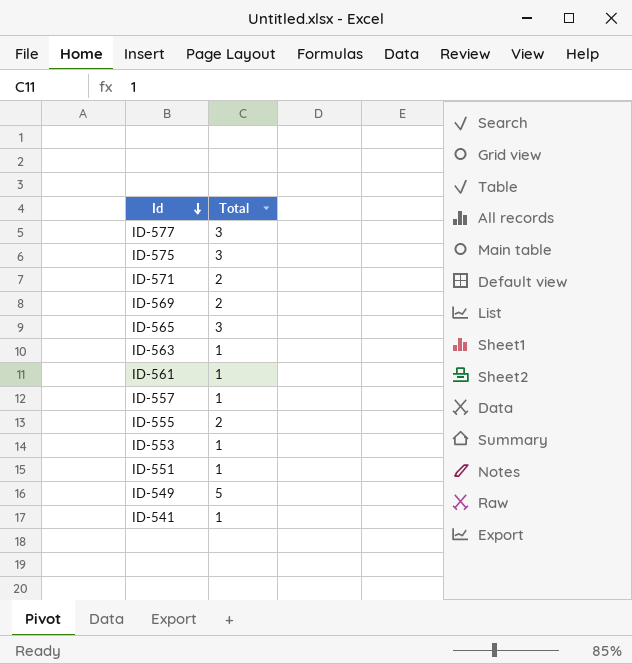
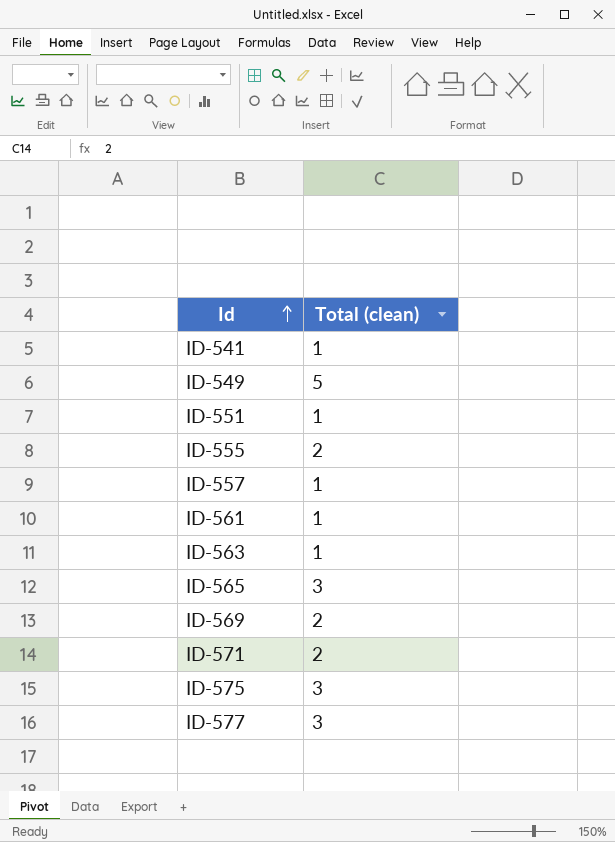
row order: Id descending -> Id ascending
column name: Total -> Total (clean)
row ID-553: 1 -> none

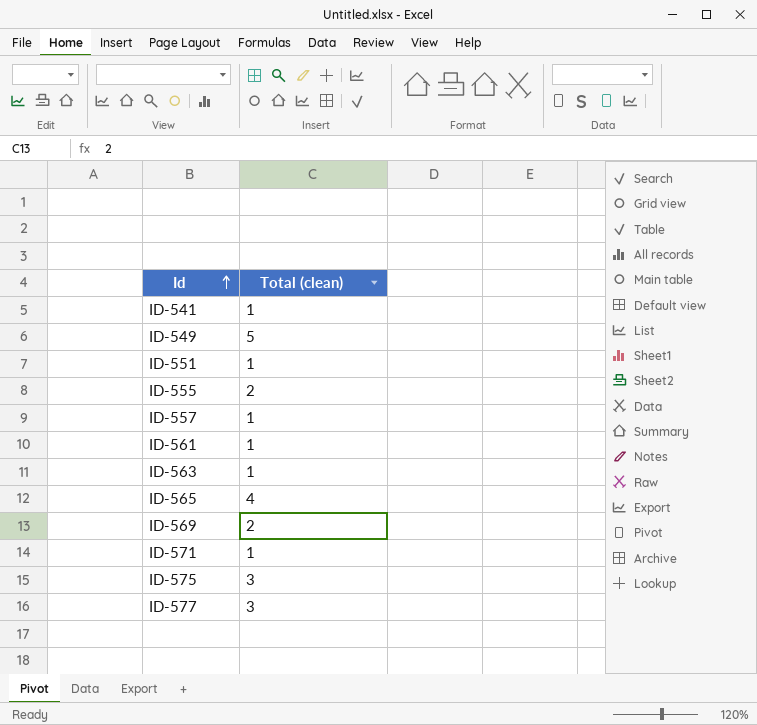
ID-565 | Total (clean): 3 -> 4
ID-571 | Total (clean): 2 -> 1

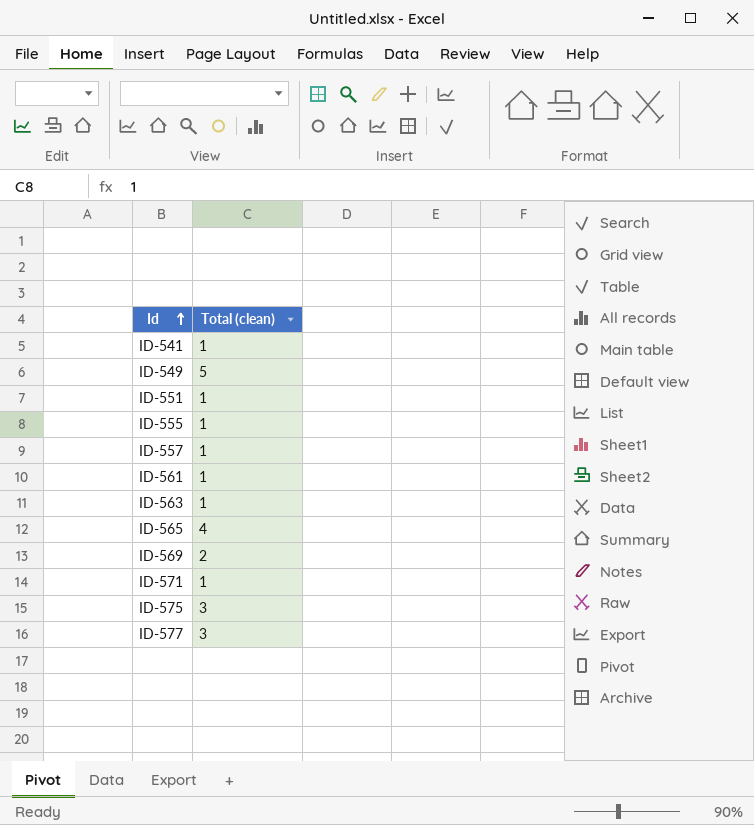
ID-555 | Total (clean): 2 -> 1

